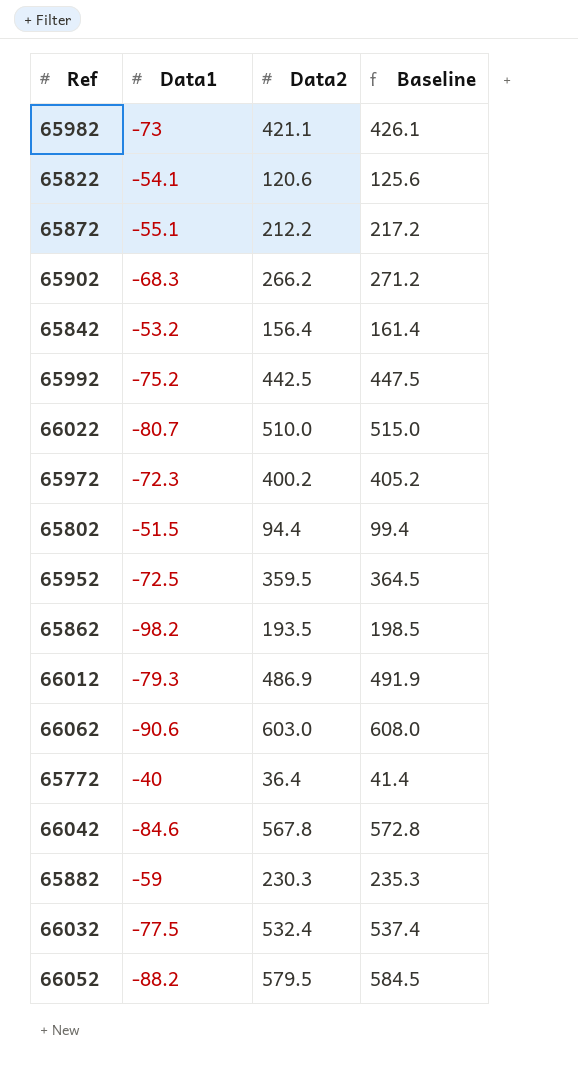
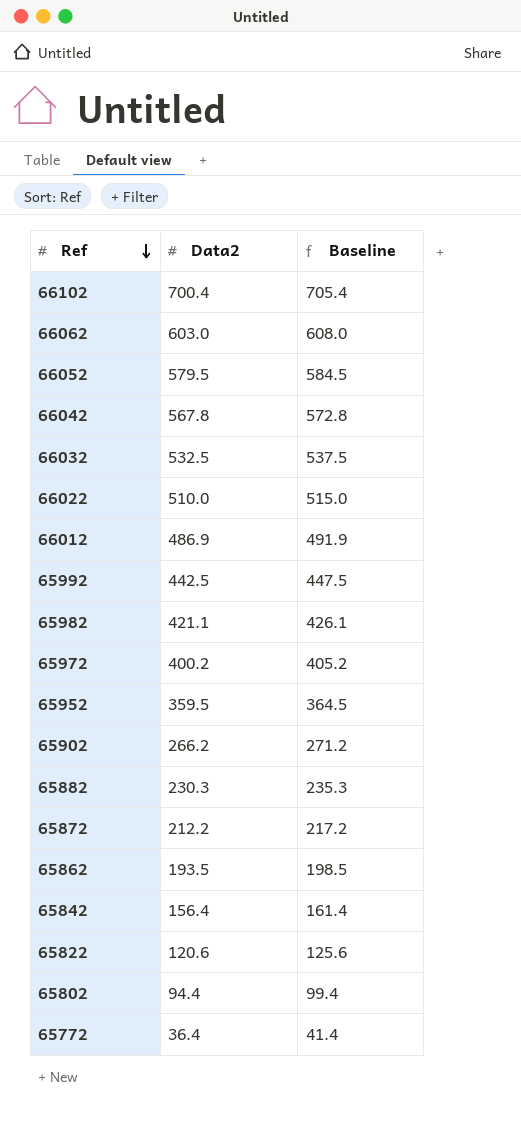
row order: none -> Ref descending
column Data1 | position: 2 -> none
row 66102: none -> 700.4 | 705.4
66032 | Data2: 532.4 -> 532.5
66032 | Baseline: 537.4 -> 537.5

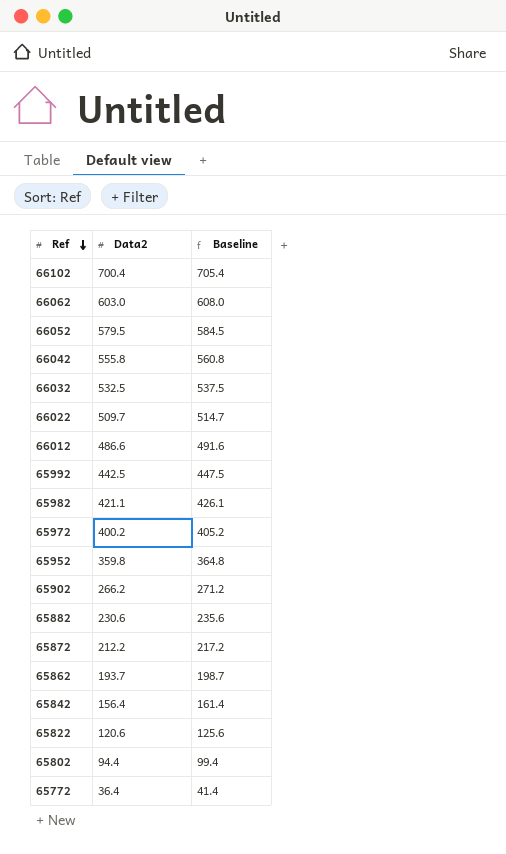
66042 | Data2: 567.8 -> 555.8
66042 | Baseline: 572.8 -> 560.8
66022 | Data2: 510.0 -> 509.7
66022 | Baseline: 515.0 -> 514.7
66012 | Data2: 486.9 -> 486.6
66012 | Baseline: 491.9 -> 491.6
65952 | Data2: 359.5 -> 359.8
65952 | Baseline: 364.5 -> 364.8
65882 | Data2: 230.3 -> 230.6
65882 | Baseline: 235.3 -> 235.6
65862 | Data2: 193.5 -> 193.7
65862 | Baseline: 198.5 -> 198.7

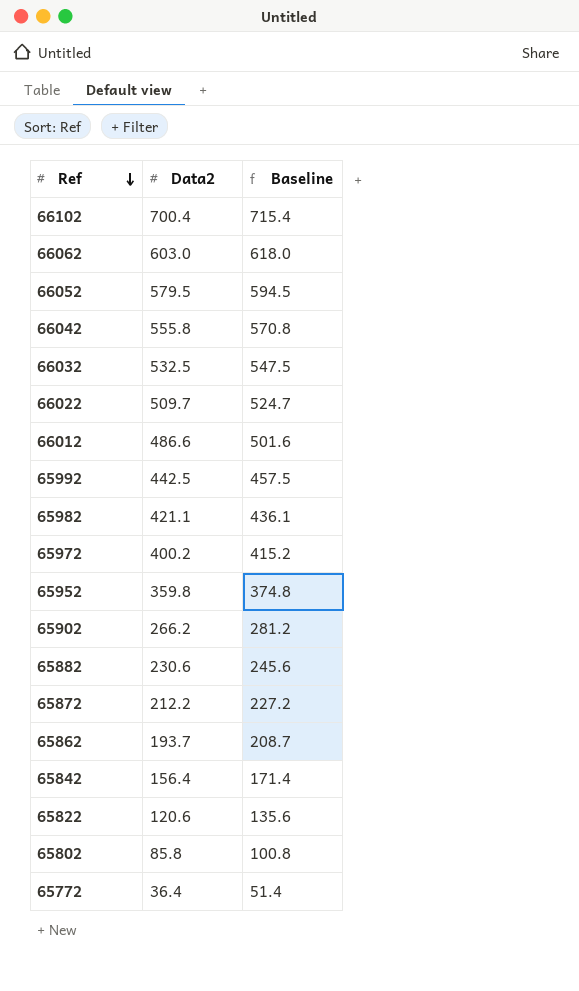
column Baseline | formula: [Data2] + 5 -> [Data2] + 15
65802 | Data2: 94.4 -> 85.8

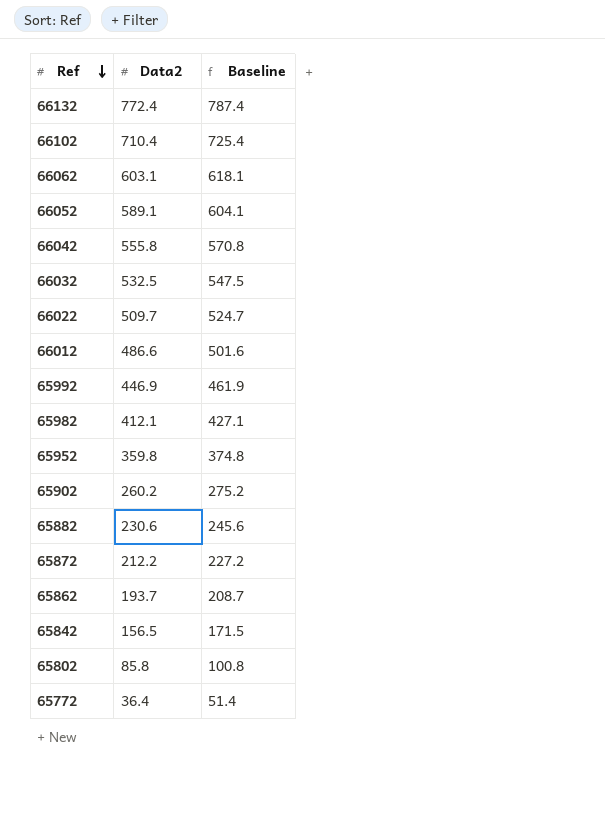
row 65972: 400.2 | 415.2 -> none
row 65822: 120.6 | 135.6 -> none
row 66132: none -> 772.4 | 787.4
66102 | Data2: 700.4 -> 710.4
66102 | Baseline: 715.4 -> 725.4
66062 | Data2: 603.0 -> 603.1
66062 | Baseline: 618.0 -> 618.1
66052 | Data2: 579.5 -> 589.1
66052 | Baseline: 594.5 -> 604.1
65992 | Data2: 442.5 -> 446.9
65992 | Baseline: 457.5 -> 461.9
65982 | Data2: 421.1 -> 412.1
65982 | Baseline: 436.1 -> 427.1
65902 | Data2: 266.2 -> 260.2
65902 | Baseline: 281.2 -> 275.2
65842 | Data2: 156.4 -> 156.5
65842 | Baseline: 171.4 -> 171.5

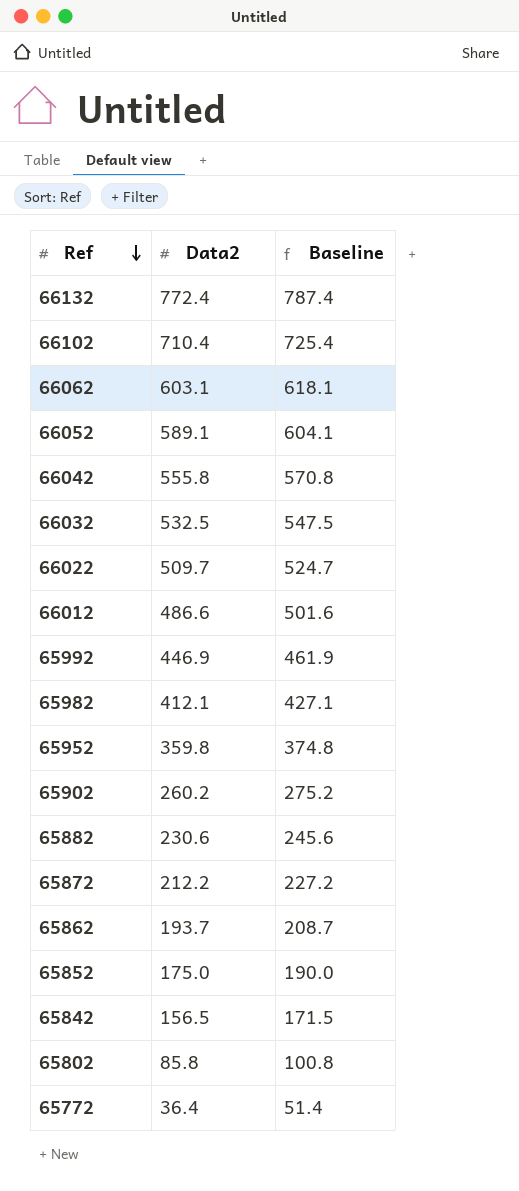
row 65852: none -> 175.0 | 190.0

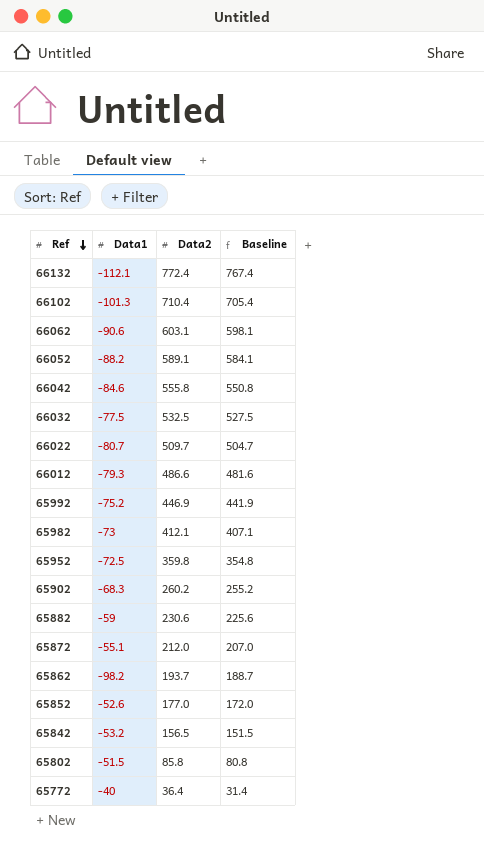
column Data1 | position: none -> 2
column Baseline | formula: [Data2] + 15 -> [Data2] - 5
65872 | Data2: 212.2 -> 212.0
65852 | Data2: 175.0 -> 177.0

